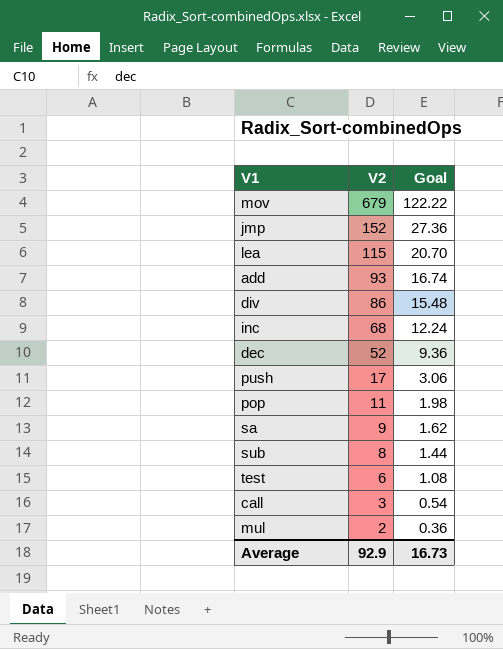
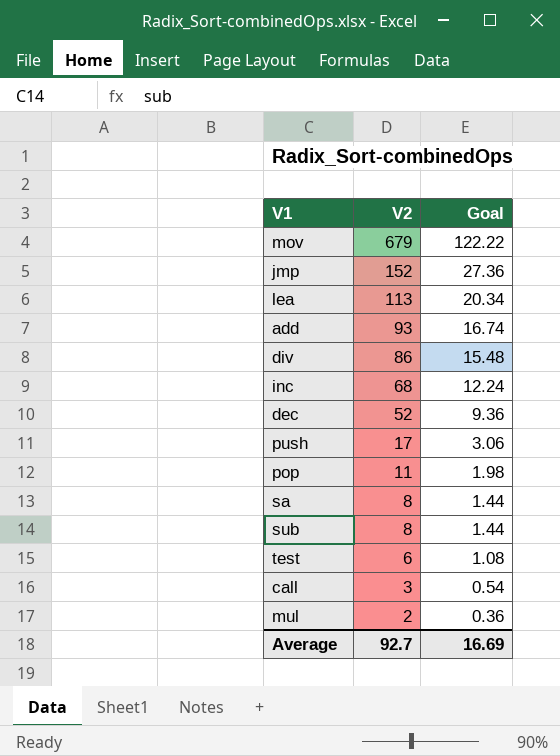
lea | V2: 115 -> 113
lea | Goal: 20.70 -> 20.34
sa | V2: 9 -> 8
sa | Goal: 1.62 -> 1.44
Average | V2: 92.9 -> 92.7
Average | Goal: 16.73 -> 16.69

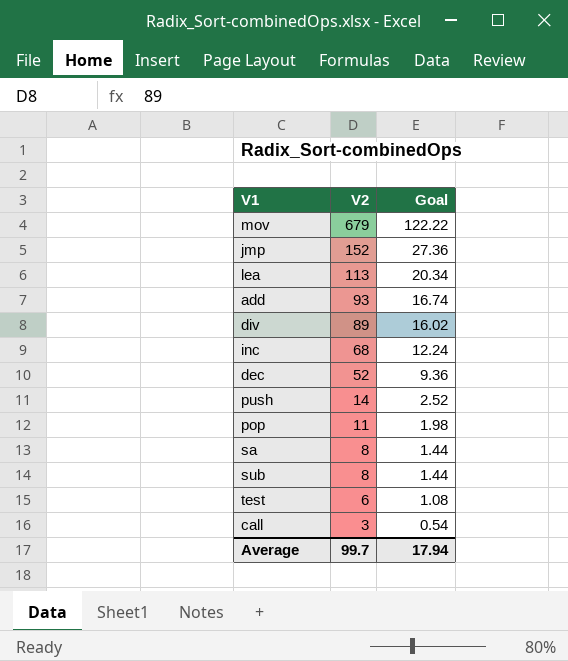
row mul: 2 | 0.36 -> none
div | V2: 86 -> 89
div | Goal: 15.48 -> 16.02
push | V2: 17 -> 14
push | Goal: 3.06 -> 2.52
Average | V2: 92.7 -> 99.7
Average | Goal: 16.69 -> 17.94

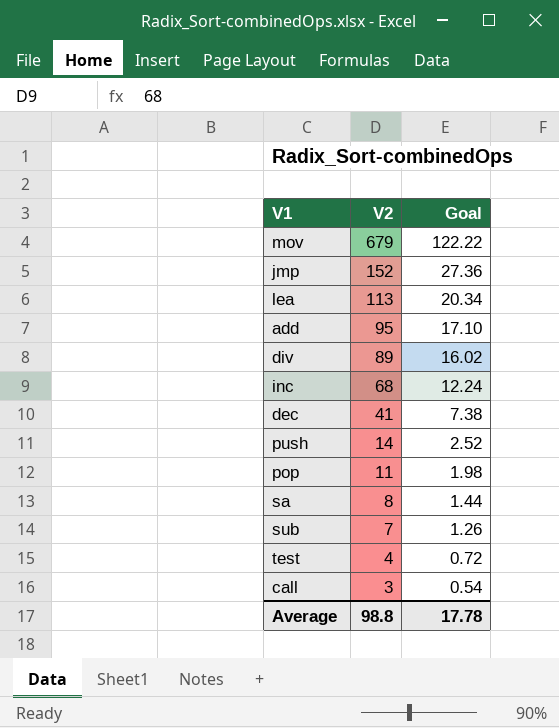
add | V2: 93 -> 95
add | Goal: 16.74 -> 17.10
dec | V2: 52 -> 41
dec | Goal: 9.36 -> 7.38
sub | V2: 8 -> 7
sub | Goal: 1.44 -> 1.26
test | V2: 6 -> 4
test | Goal: 1.08 -> 0.72
Average | V2: 99.7 -> 98.8
Average | Goal: 17.94 -> 17.78

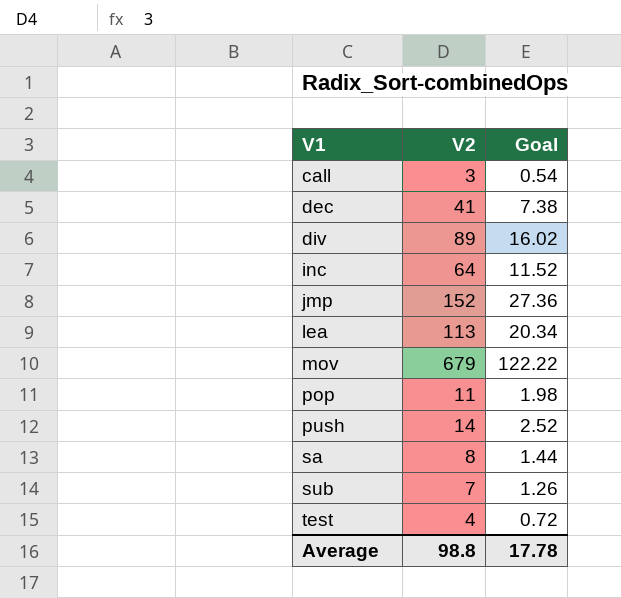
row order: V2 descending -> V1 ascending
row add: 95 | 17.10 -> none
inc | V2: 68 -> 64
inc | Goal: 12.24 -> 11.52

